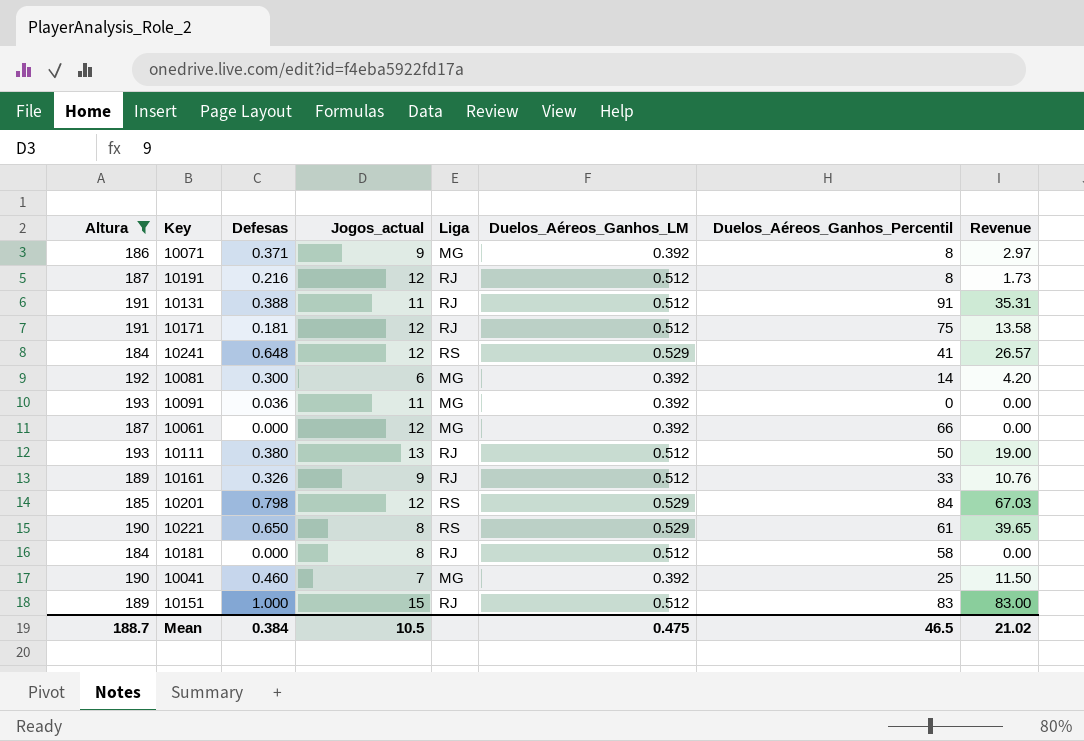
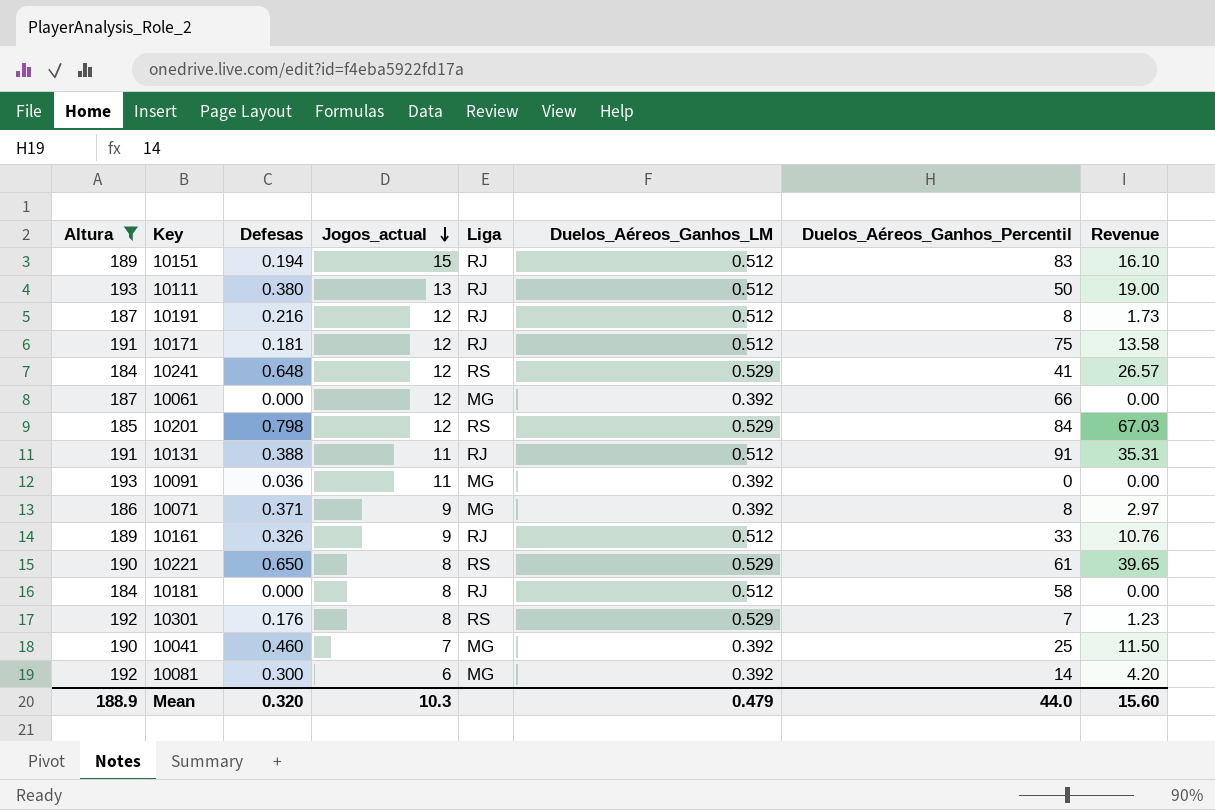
row order: none -> Jogos_actual descending
10151 | Defesas: 1.000 -> 0.194
10151 | Revenue: 83.00 -> 16.10
row 10301: none -> 192 | 0.176 | 8 | RS | 0.529 | 7 | 1.23
Mean | Altura: 188.7 -> 188.9
Mean | Defesas: 0.384 -> 0.320
Mean | Jogos_actual: 10.5 -> 10.3
Mean | Duelos_Aéreos_Ganhos_LM: 0.475 -> 0.479
Mean | Duelos_Aéreos_Ganhos_Percentil: 46.5 -> 44.0
Mean | Revenue: 21.02 -> 15.60

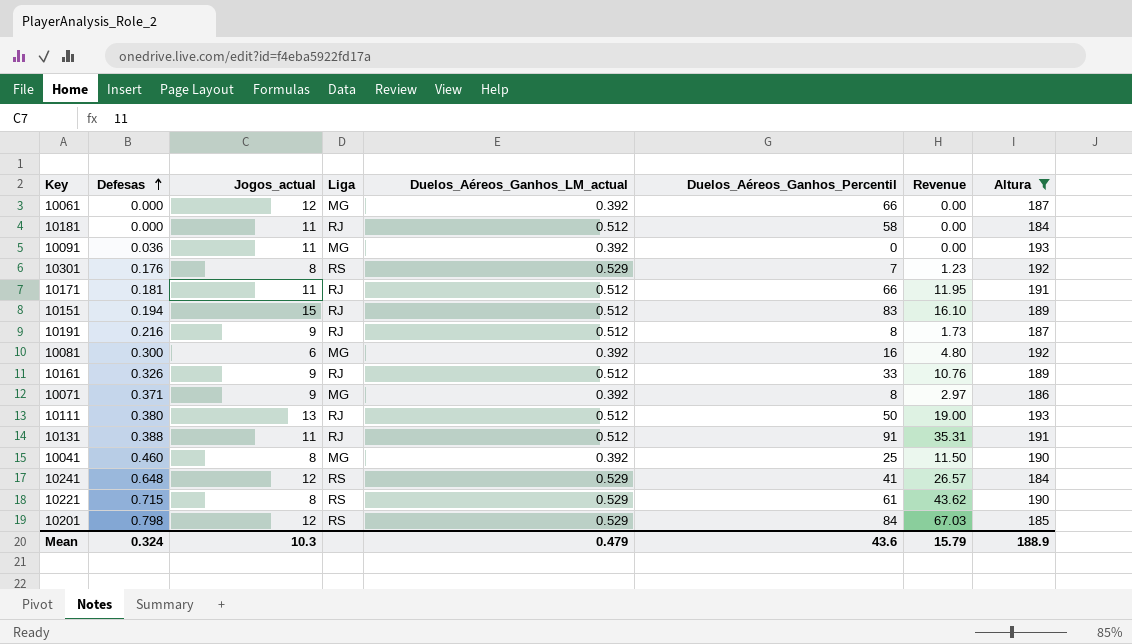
row order: Jogos_actual descending -> Defesas ascending
column name: Duelos_Aéreos_Ganhos_LM -> Duelos_Aéreos_Ganhos_LM_actual
column Altura | position: 1 -> 8
10181 | Jogos_actual: 8 -> 11
10171 | Jogos_actual: 12 -> 11
10171 | Duelos_Aéreos_Ganhos_Percentil: 75 -> 66
10171 | Revenue: 13.58 -> 11.95
10191 | Jogos_actual: 12 -> 9
10081 | Duelos_Aéreos_Ganhos_Percentil: 14 -> 16
10081 | Revenue: 4.20 -> 4.80
10041 | Jogos_actual: 7 -> 8
10221 | Defesas: 0.650 -> 0.715
10221 | Revenue: 39.65 -> 43.62
Mean | Defesas: 0.320 -> 0.324
Mean | Duelos_Aéreos_Ganhos_Percentil: 44.0 -> 43.6
Mean | Revenue: 15.60 -> 15.79

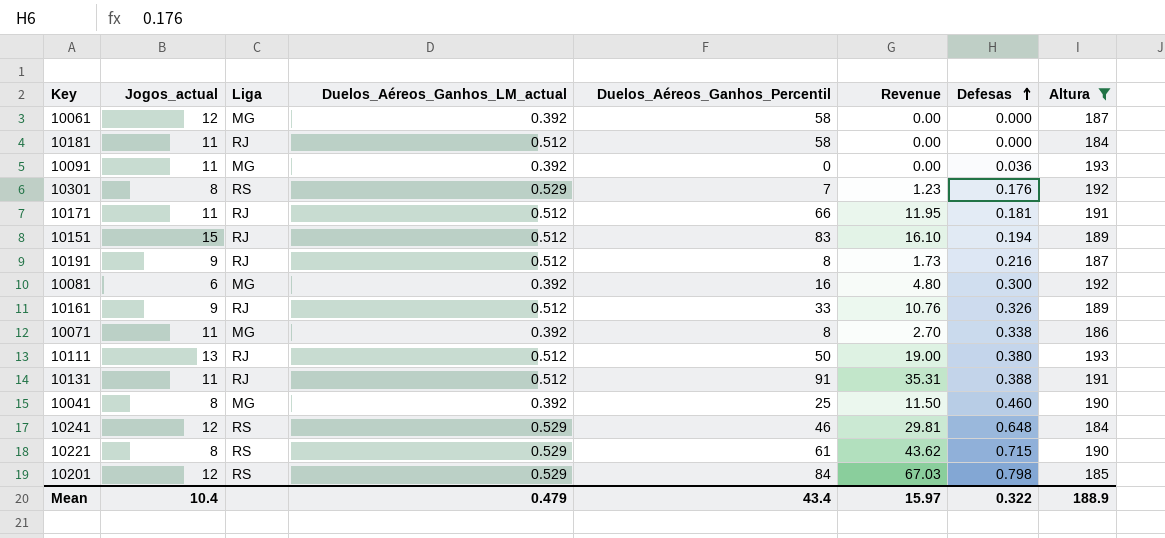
column Defesas | position: 2 -> 7
10061 | Duelos_Aéreos_Ganhos_Percentil: 66 -> 58
10071 | Jogos_actual: 9 -> 11
10071 | Revenue: 2.97 -> 2.70
10071 | Defesas: 0.371 -> 0.338
10241 | Duelos_Aéreos_Ganhos_Percentil: 41 -> 46
10241 | Revenue: 26.57 -> 29.81
Mean | Jogos_actual: 10.3 -> 10.4
Mean | Duelos_Aéreos_Ganhos_Percentil: 43.6 -> 43.4
Mean | Revenue: 15.79 -> 15.97
Mean | Defesas: 0.324 -> 0.322

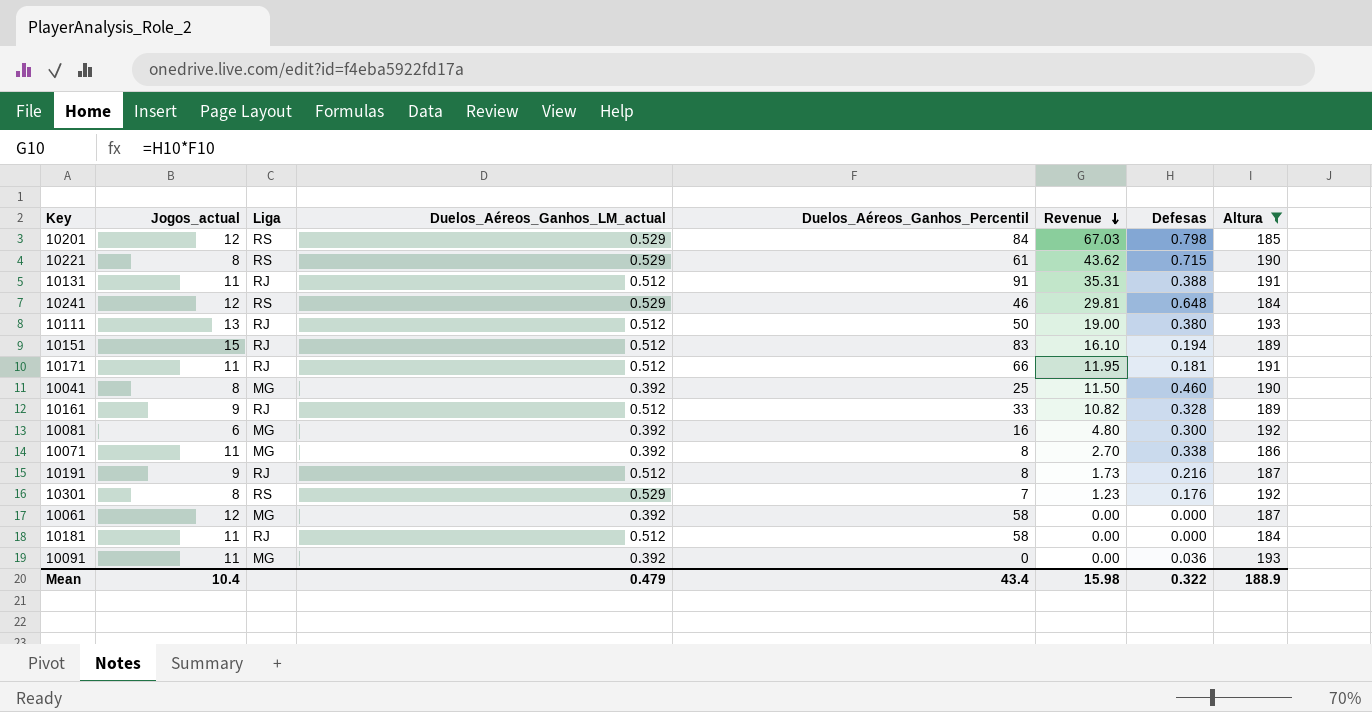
row order: Defesas ascending -> Revenue descending
10161 | Revenue: 10.76 -> 10.82
10161 | Defesas: 0.326 -> 0.328
Mean | Revenue: 15.97 -> 15.98

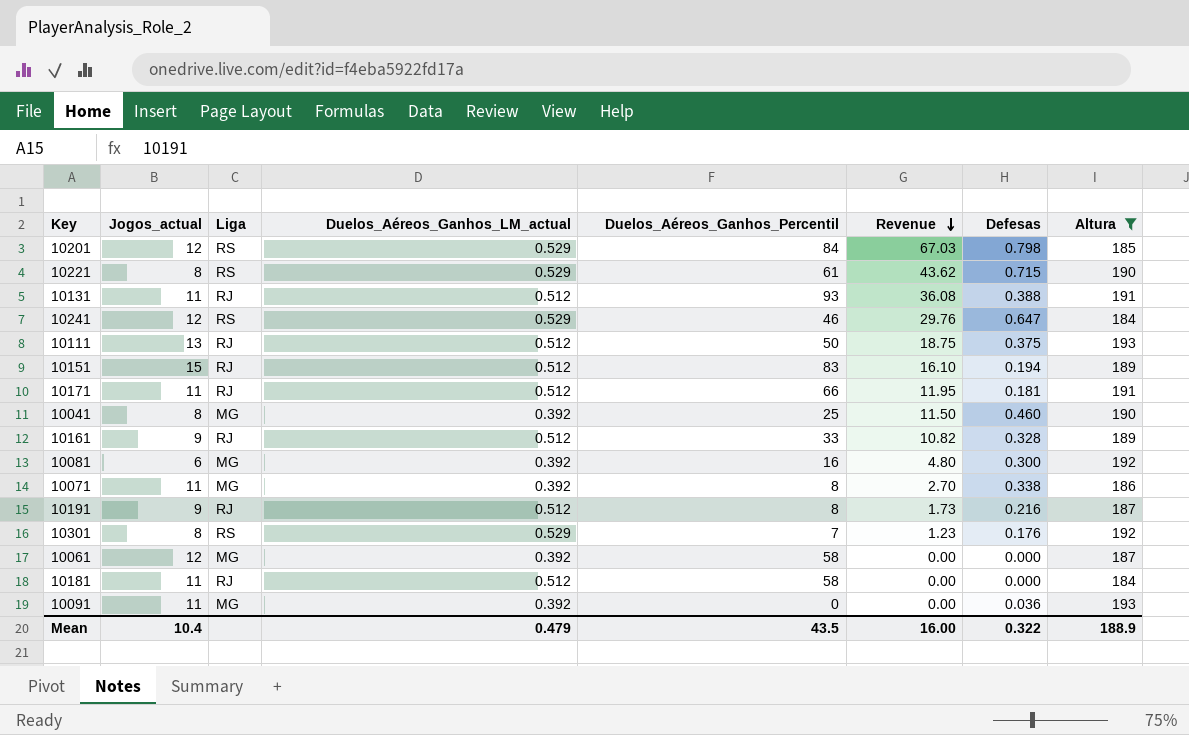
10131 | Duelos_Aéreos_Ganhos_Percentil: 91 -> 93
10131 | Revenue: 35.31 -> 36.08
10241 | Revenue: 29.81 -> 29.76
10241 | Defesas: 0.648 -> 0.647
10111 | Revenue: 19.00 -> 18.75
10111 | Defesas: 0.380 -> 0.375
Mean | Duelos_Aéreos_Ganhos_Percentil: 43.4 -> 43.5
Mean | Revenue: 15.98 -> 16.00

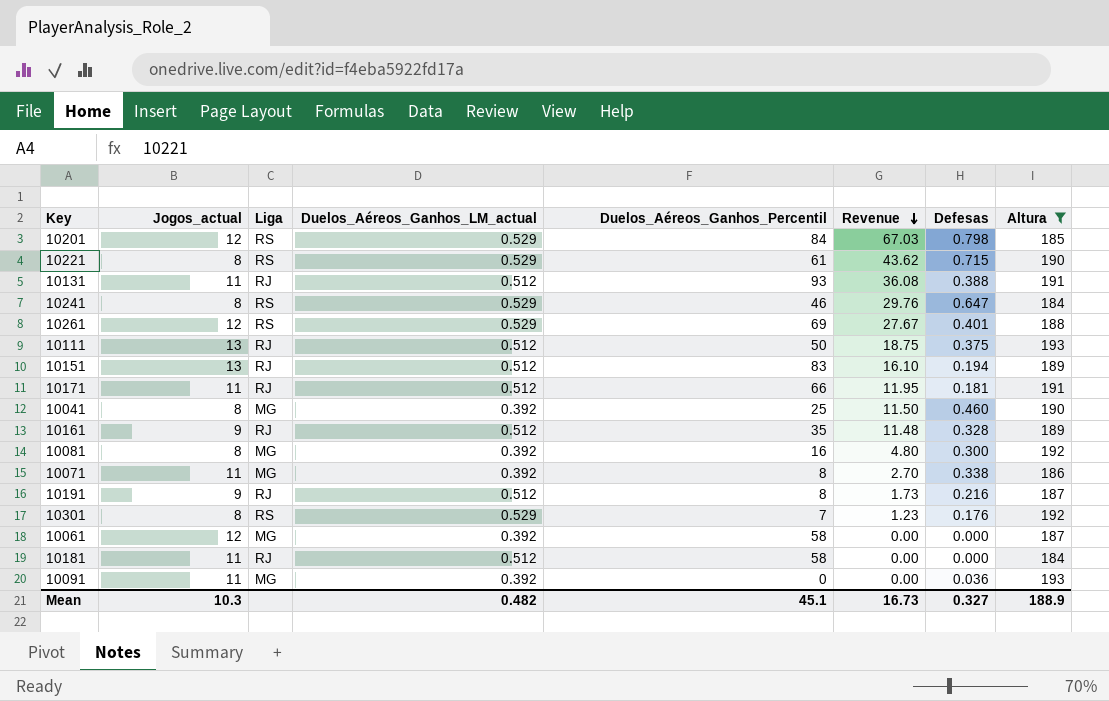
10241 | Jogos_actual: 12 -> 8
row 10261: none -> 12 | RS | 0.529 | 69 | 27.67 | 0.401 | 188
10151 | Jogos_actual: 15 -> 13
10161 | Duelos_Aéreos_Ganhos_Percentil: 33 -> 35
10161 | Revenue: 10.82 -> 11.48
10081 | Jogos_actual: 6 -> 8
Mean | Jogos_actual: 10.4 -> 10.3
Mean | Duelos_Aéreos_Ganhos_LM_actual: 0.479 -> 0.482
Mean | Duelos_Aéreos_Ganhos_Percentil: 43.5 -> 45.1
Mean | Revenue: 16.00 -> 16.73
Mean | Defesas: 0.322 -> 0.327

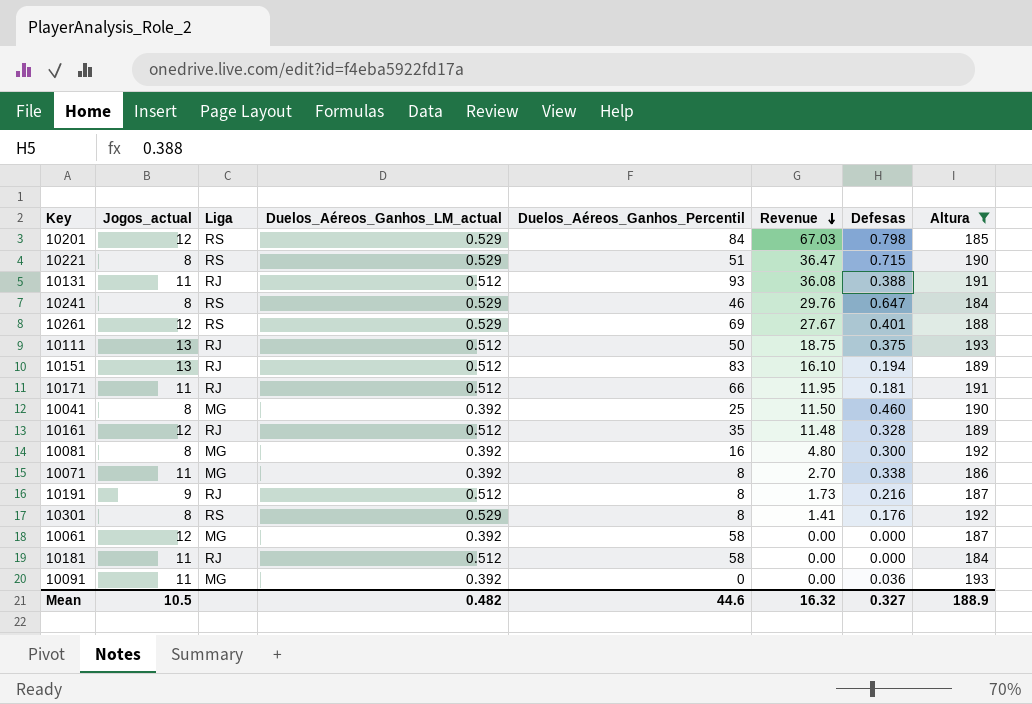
10221 | Duelos_Aéreos_Ganhos_Percentil: 61 -> 51
10221 | Revenue: 43.62 -> 36.47
10161 | Jogos_actual: 9 -> 12
10301 | Duelos_Aéreos_Ganhos_Percentil: 7 -> 8
10301 | Revenue: 1.23 -> 1.41
Mean | Jogos_actual: 10.3 -> 10.5
Mean | Duelos_Aéreos_Ganhos_Percentil: 45.1 -> 44.6
Mean | Revenue: 16.73 -> 16.32

